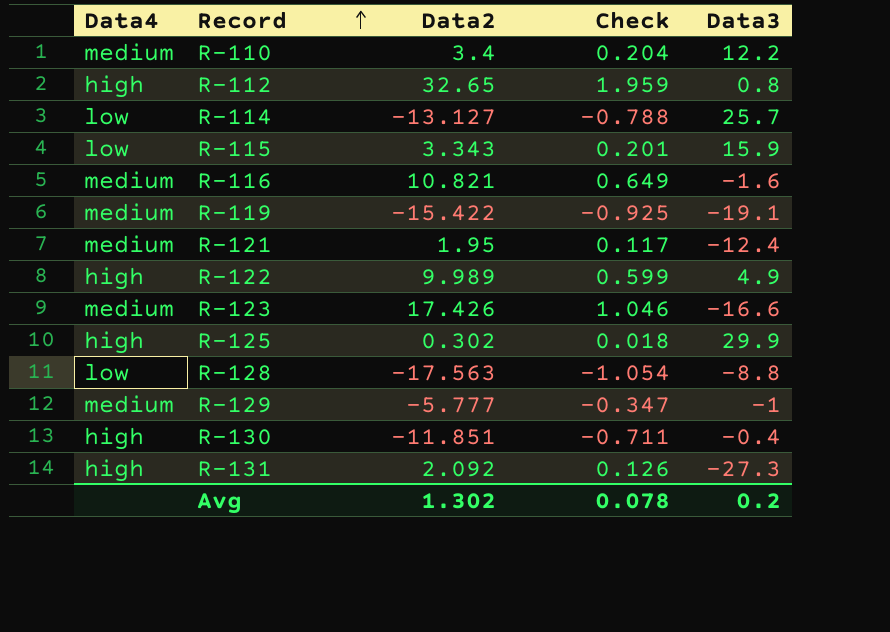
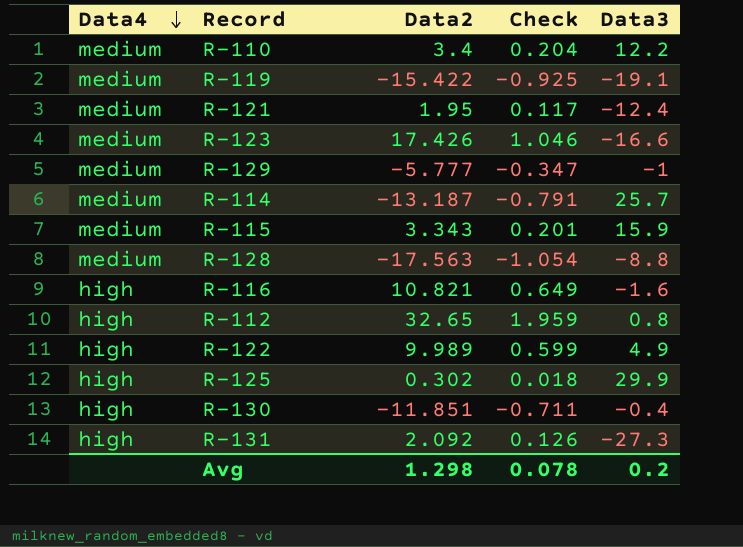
row order: Record ascending -> Data4 descending
R-114 | Data4: low -> medium
R-114 | Data2: -13.127 -> -13.187
R-114 | Check: -0.788 -> -0.791
R-115 | Data4: low -> medium
R-128 | Data4: low -> medium
R-116 | Data4: medium -> high
Avg | Data2: 1.302 -> 1.298

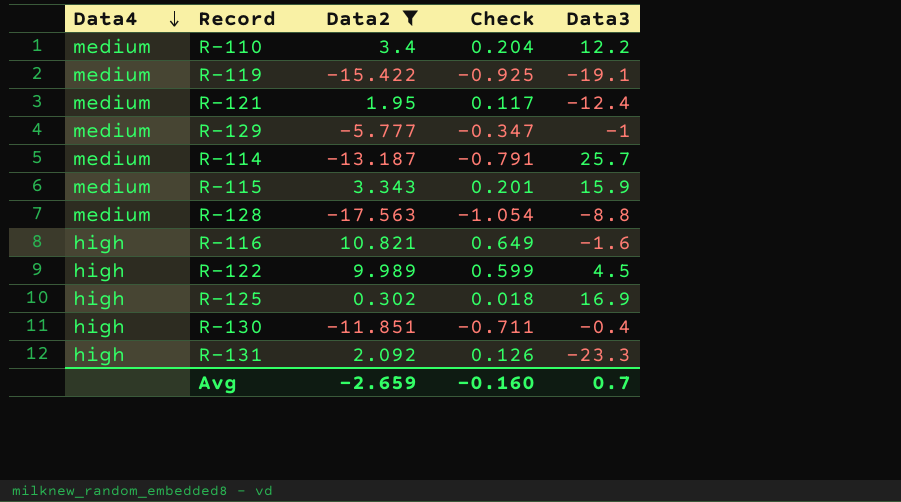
filter: none -> Data2 <= 10.821
R-122 | Data3: 4.9 -> 4.5
R-125 | Data3: 29.9 -> 16.9
R-131 | Data3: -27.3 -> -23.3
Avg | Data2: 1.298 -> -2.659
Avg | Check: 0.078 -> -0.160
Avg | Data3: 0.2 -> 0.7

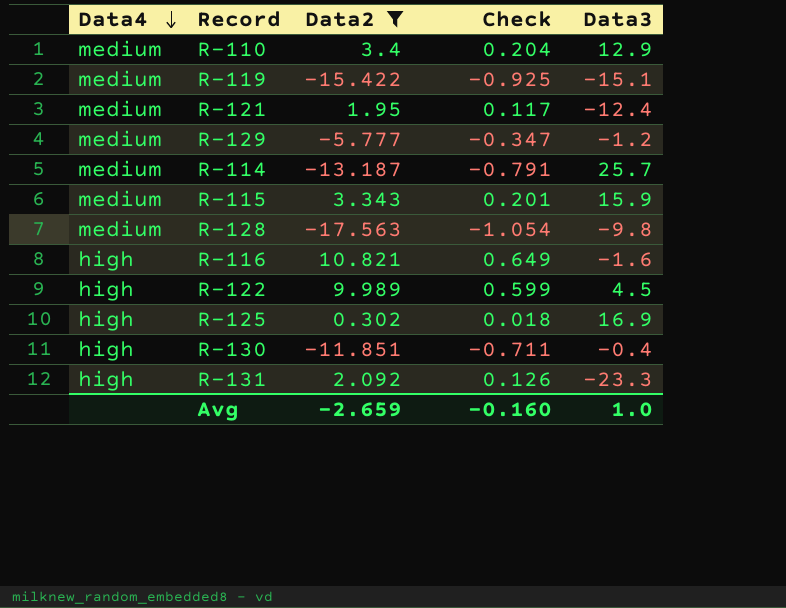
R-110 | Data3: 12.2 -> 12.9
R-119 | Data3: -19.1 -> -15.1
R-129 | Data3: -1 -> -1.2
R-128 | Data3: -8.8 -> -9.8
Avg | Data3: 0.7 -> 1.0

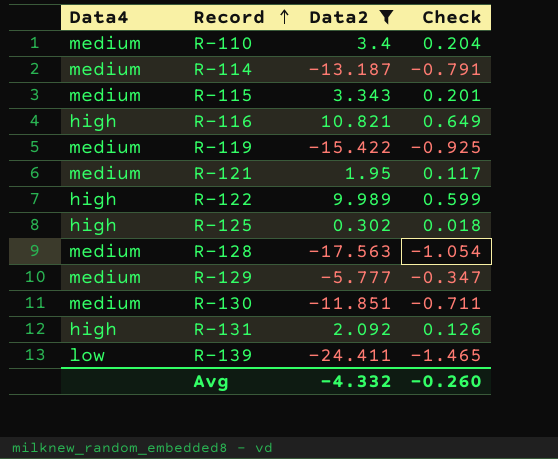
row order: Data4 descending -> Record ascending
column Data3 | position: 5 -> none
R-130 | Data4: high -> medium
row R-139: none -> low | -24.411 | -1.465
Avg | Data2: -2.659 -> -4.332
Avg | Check: -0.160 -> -0.260

